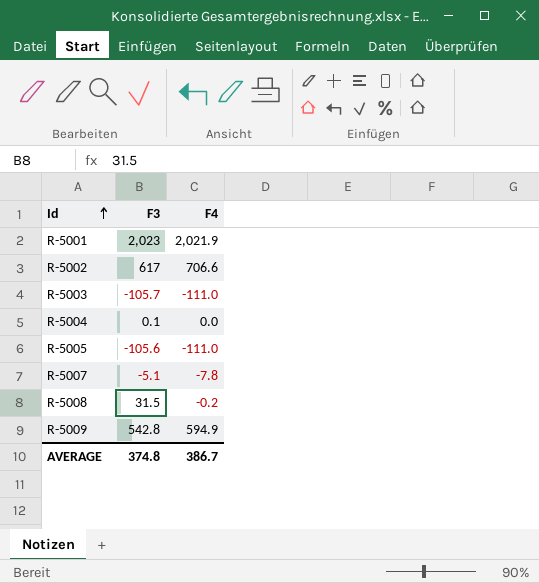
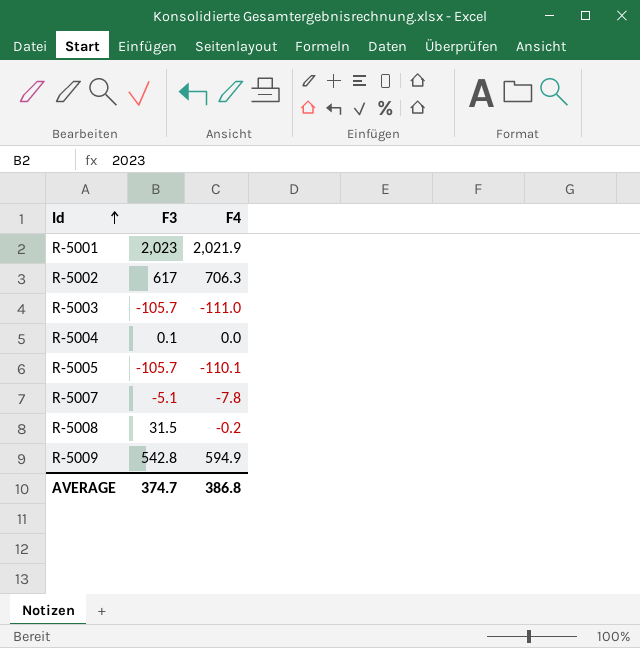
R-5002 | F4: 706.6 -> 706.3
R-5005 | F3: -105.6 -> -105.7
R-5005 | F4: -111.0 -> -110.1
AVERAGE | F3: 374.8 -> 374.7
AVERAGE | F4: 386.7 -> 386.8

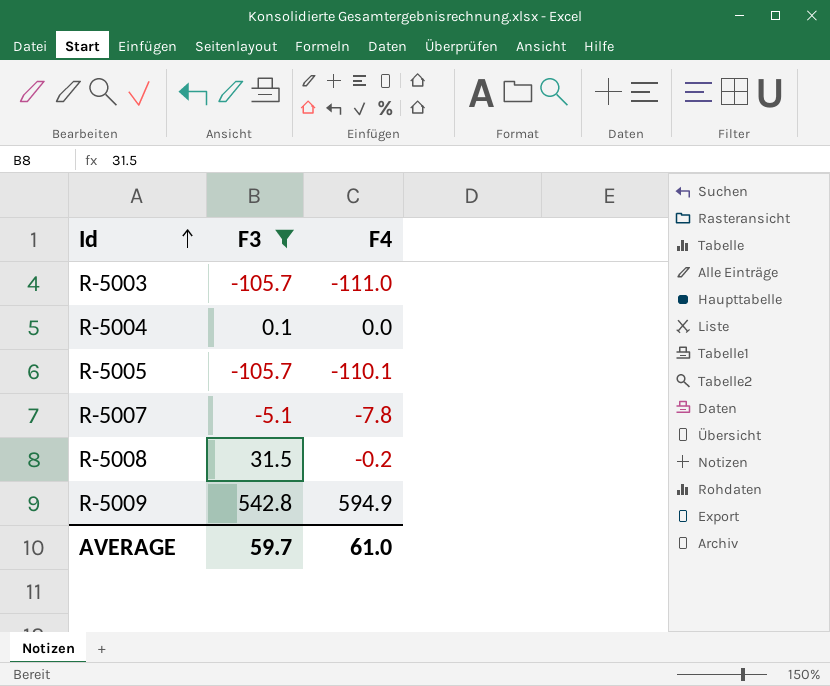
filter: none -> F3 <= 542.8
AVERAGE | F3: 374.7 -> 59.7
AVERAGE | F4: 386.8 -> 61.0

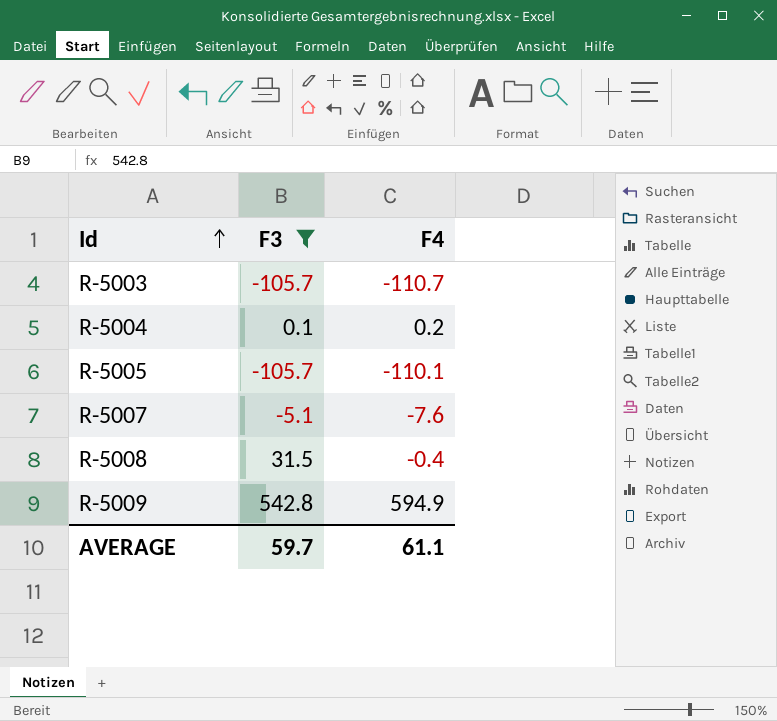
R-5003 | F4: -111.0 -> -110.7
R-5004 | F4: 0.0 -> 0.2
R-5007 | F4: -7.8 -> -7.6
R-5008 | F4: -0.2 -> -0.4
AVERAGE | F4: 61.0 -> 61.1

